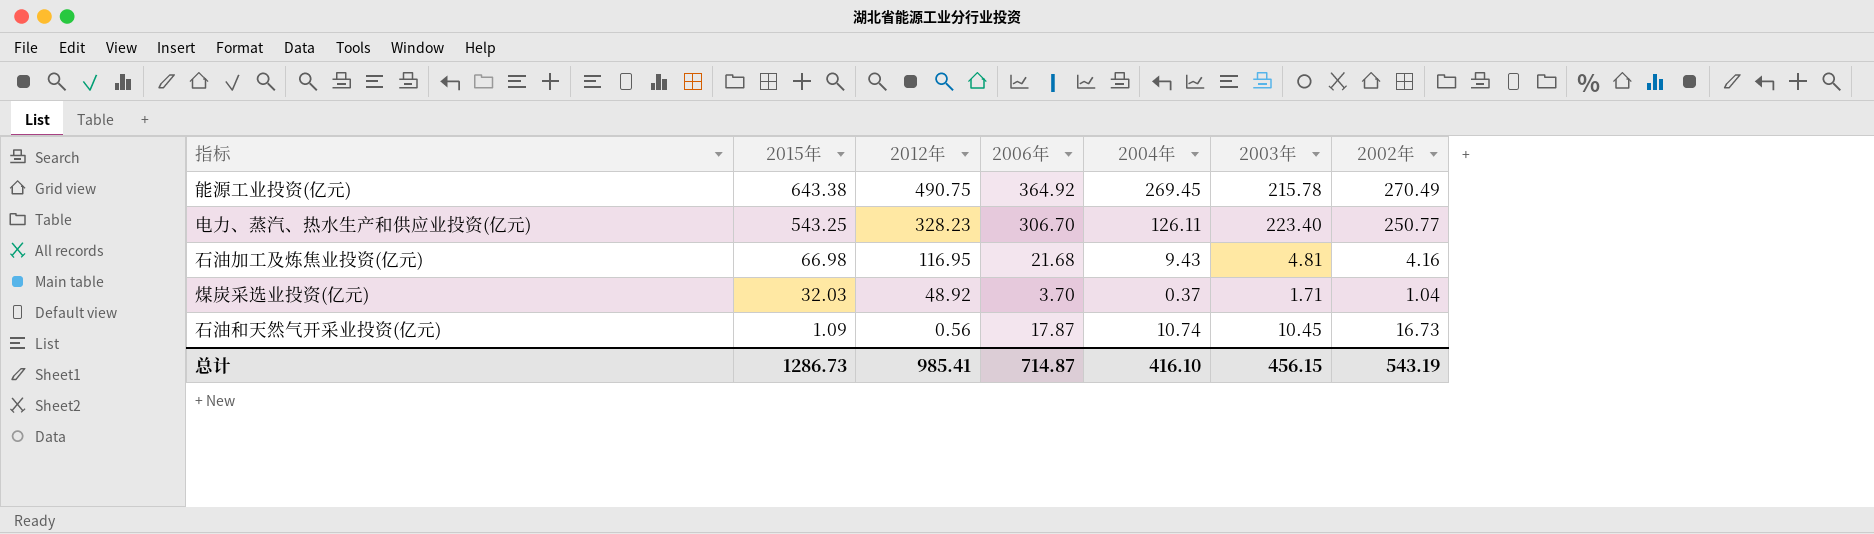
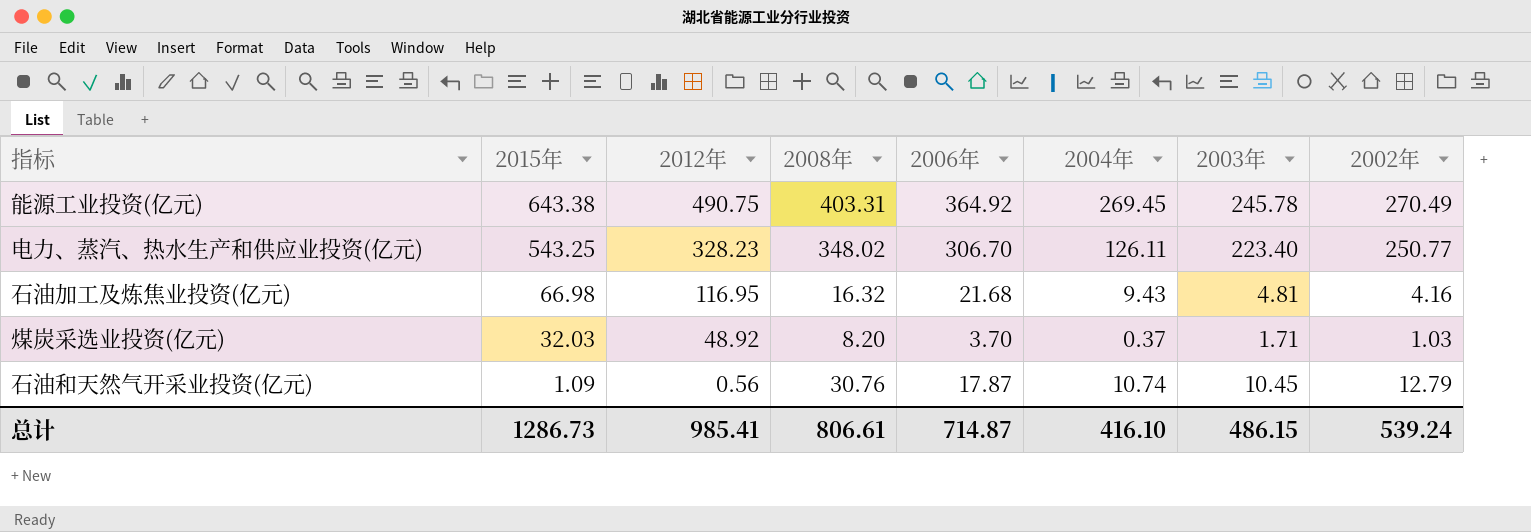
column 2008年 | position: none -> 4
能源工业投资(亿元) | 2003年: 215.78 -> 245.78
煤炭采选业投资(亿元) | 2002年: 1.04 -> 1.03
石油和天然气开采业投资(亿元) | 2002年: 16.73 -> 12.79
总计 | 2003年: 456.15 -> 486.15
总计 | 2002年: 543.19 -> 539.24

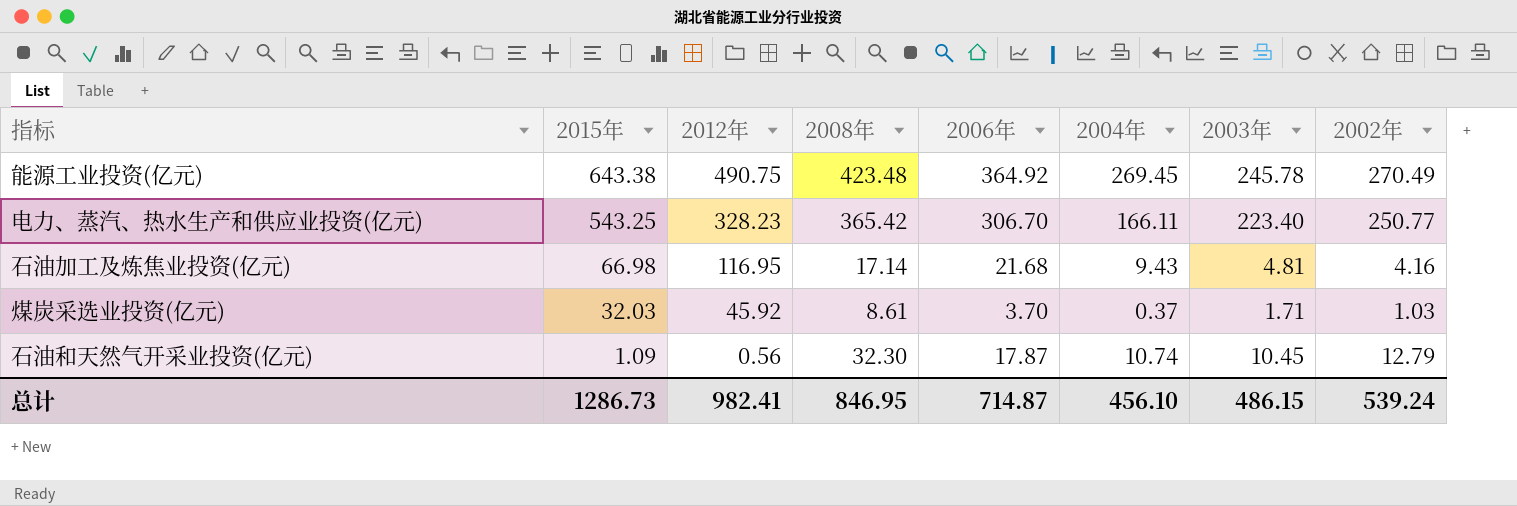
能源工业投资(亿元) | 2008年: 403.31 -> 423.48
电力、蒸汽、热水生产和供应业投资(亿元) | 2008年: 348.02 -> 365.42
电力、蒸汽、热水生产和供应业投资(亿元) | 2004年: 126.11 -> 166.11
石油加工及炼焦业投资(亿元) | 2008年: 16.32 -> 17.14
煤炭采选业投资(亿元) | 2012年: 48.92 -> 45.92
煤炭采选业投资(亿元) | 2008年: 8.20 -> 8.61
石油和天然气开采业投资(亿元) | 2008年: 30.76 -> 32.30
总计 | 2012年: 985.41 -> 982.41
总计 | 2008年: 806.61 -> 846.95
总计 | 2004年: 416.10 -> 456.10

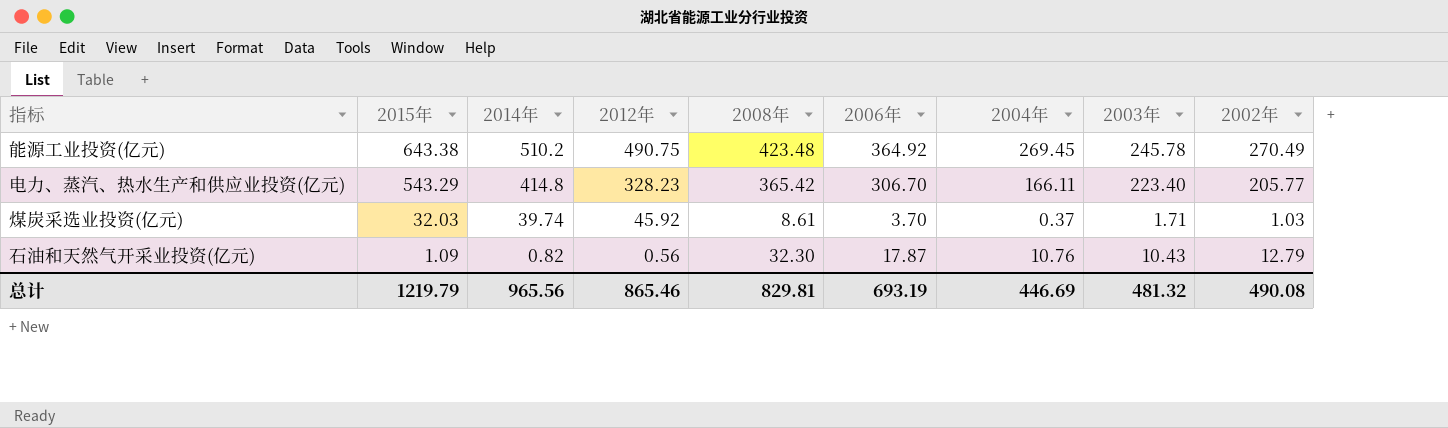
column 2014年 | position: none -> 3
row 石油加工及炼焦业投资(亿元): 66.98 | 116.95 | 17.14 | 21.68 | 9.43 | 4.81 | 4.16 -> none
电力、蒸汽、热水生产和供应业投资(亿元) | 2015年: 543.25 -> 543.29
电力、蒸汽、热水生产和供应业投资(亿元) | 2002年: 250.77 -> 205.77
石油和天然气开采业投资(亿元) | 2004年: 10.74 -> 10.76
石油和天然气开采业投资(亿元) | 2003年: 10.45 -> 10.43
总计 | 2015年: 1286.73 -> 1219.79
总计 | 2012年: 982.41 -> 865.46
总计 | 2008年: 846.95 -> 829.81
总计 | 2006年: 714.87 -> 693.19
总计 | 2004年: 456.10 -> 446.69
总计 | 2003年: 486.15 -> 481.32
总计 | 2002年: 539.24 -> 490.08

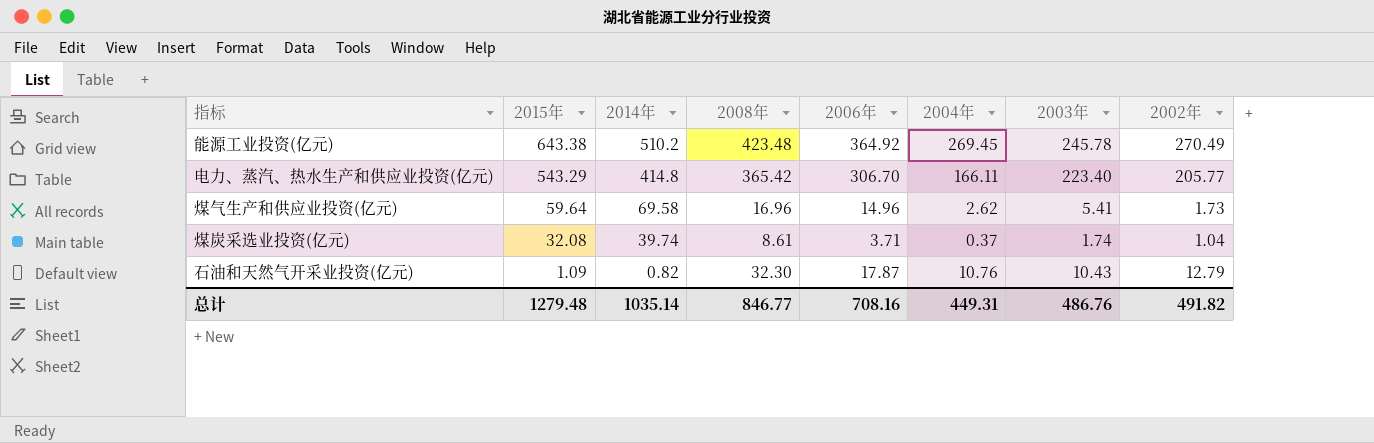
column 2012年 | position: 4 -> none
row 煤气生产和供应业投资(亿元): none -> 59.64 | 69.58 | 16.96 | 14.96 | 2.62 | 5.41 | 1.73
煤炭采选业投资(亿元) | 2015年: 32.03 -> 32.08
煤炭采选业投资(亿元) | 2006年: 3.70 -> 3.71
煤炭采选业投资(亿元) | 2003年: 1.71 -> 1.74
煤炭采选业投资(亿元) | 2002年: 1.03 -> 1.04
总计 | 2015年: 1219.79 -> 1279.48
总计 | 2014年: 965.56 -> 1035.14
总计 | 2008年: 829.81 -> 846.77
总计 | 2006年: 693.19 -> 708.16
总计 | 2004年: 446.69 -> 449.31
总计 | 2003年: 481.32 -> 486.76
总计 | 2002年: 490.08 -> 491.82

